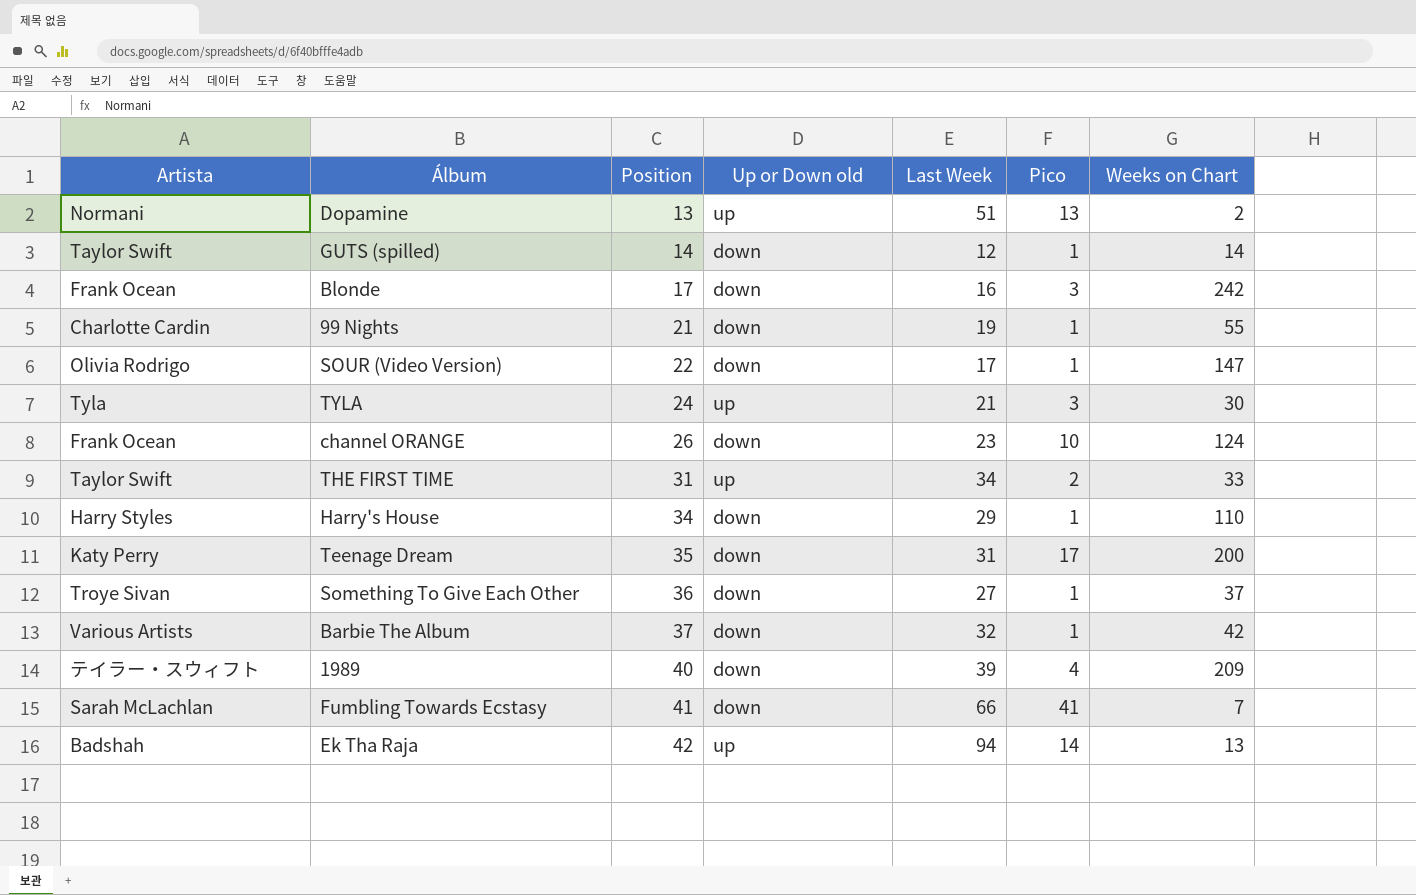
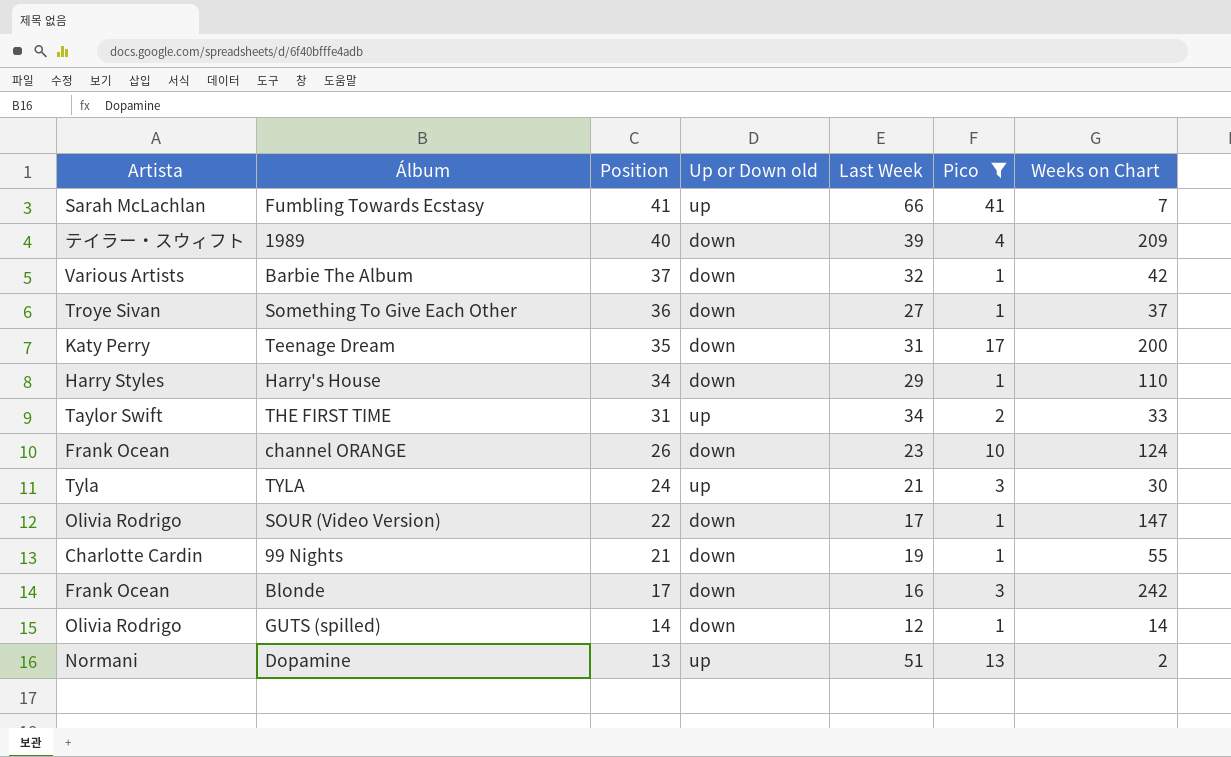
filter: none -> Pico != 14
row order: Position ascending -> Position descending
Fumbling Towards Ecstasy | Up or Down old: down -> up
GUTS (spilled) | Artista: Taylor Swift -> Olivia Rodrigo

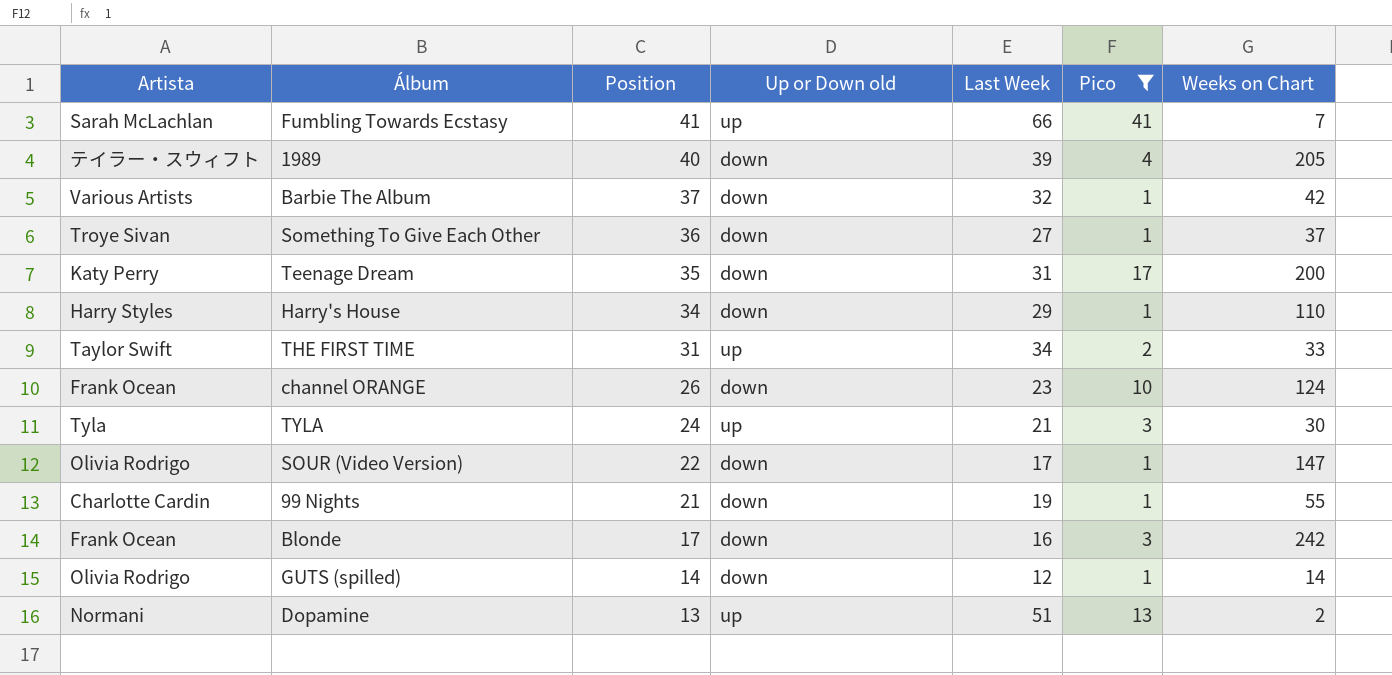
1989 | Weeks on Chart: 209 -> 205

